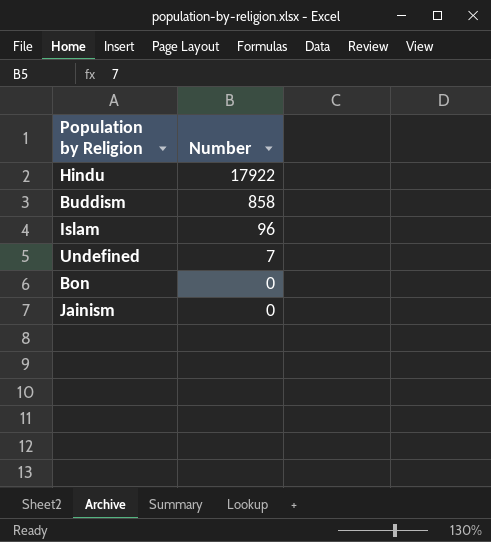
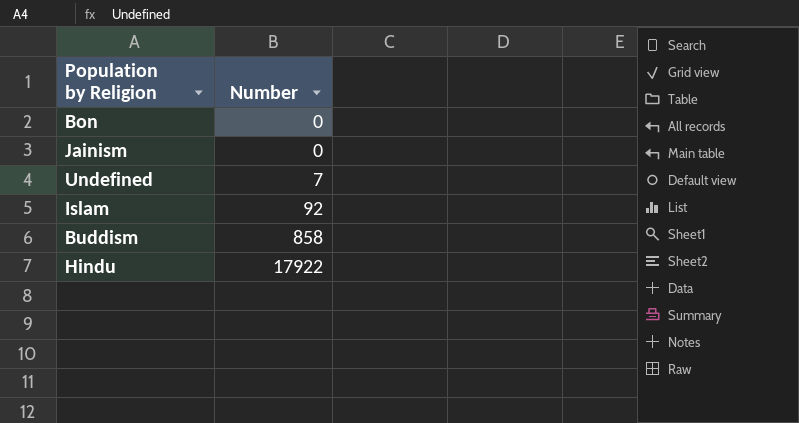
row order: Number descending -> Number ascending
Islam | Number: 96 -> 92

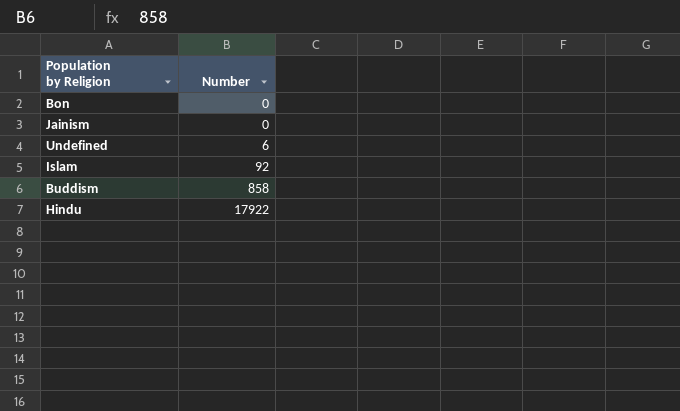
Undefined | Number: 7 -> 6

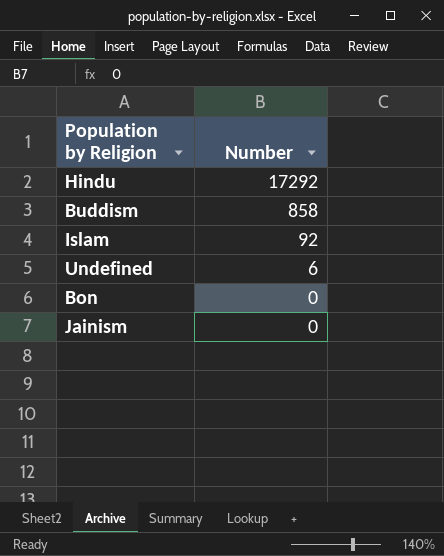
row order: Number ascending -> Number descending
Hindu | Number: 17922 -> 17292

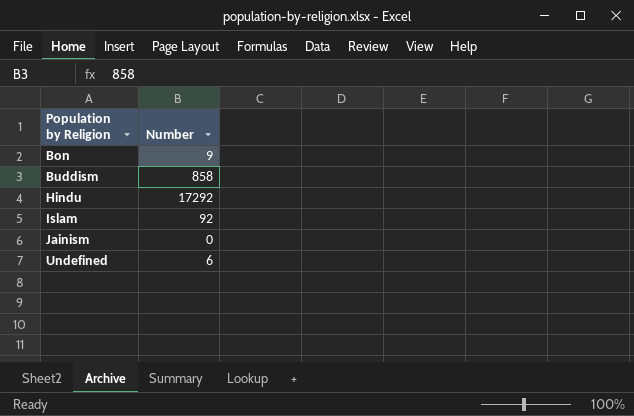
row order: Number descending -> Population by Religion ascending
Bon | Number: 0 -> 9

